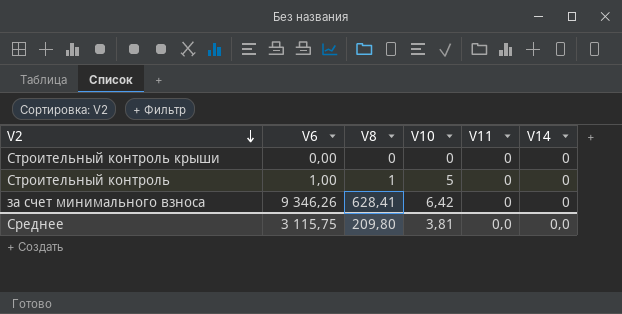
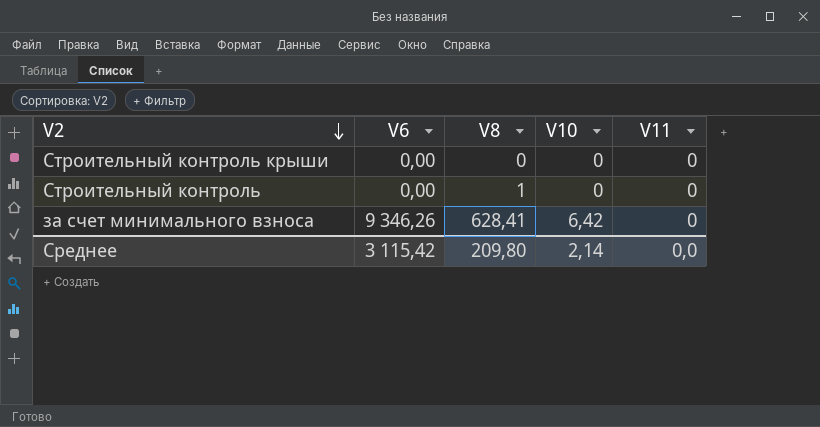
column V14 | position: 6 -> none
Строительный контроль | V6: 1,00 -> 0,00
Строительный контроль | V10: 5 -> 0
Среднее | V6: 3 115,75 -> 3 115,42
Среднее | V10: 3,81 -> 2,14

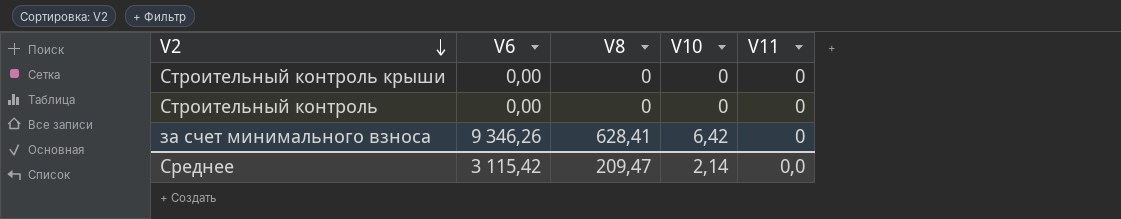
Строительный контроль | V8: 1 -> 0
Среднее | V8: 209,80 -> 209,47

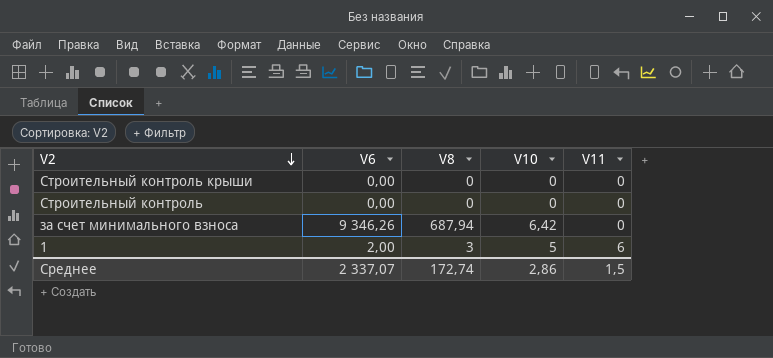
за счет минимального взноса | V8: 628,41 -> 687,94
row 1: none -> 2,00 | 3 | 5 | 6
Среднее | V6: 3 115,42 -> 2 337,07
Среднее | V8: 209,47 -> 172,74
Среднее | V10: 2,14 -> 2,86
Среднее | V11: 0,0 -> 1,5

